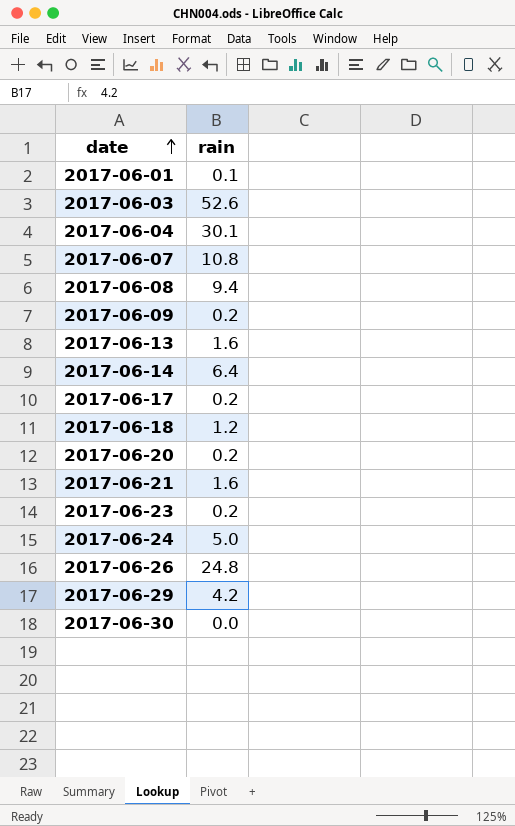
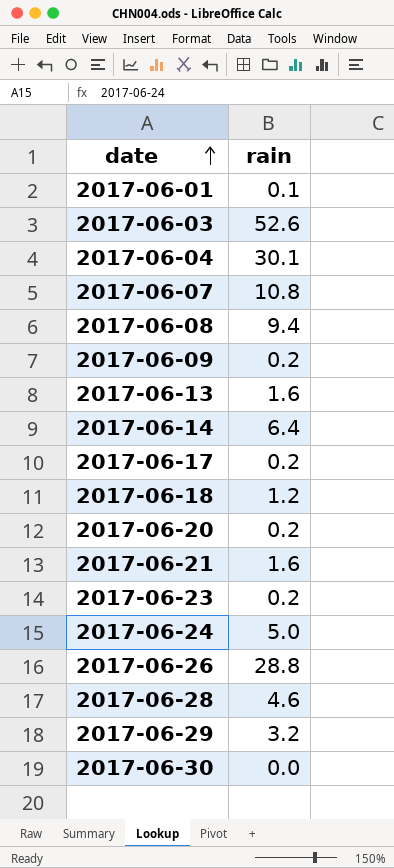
2017-06-26 | rain: 24.8 -> 28.8
row 2017-06-28: none -> 4.6
2017-06-29 | rain: 4.2 -> 3.2

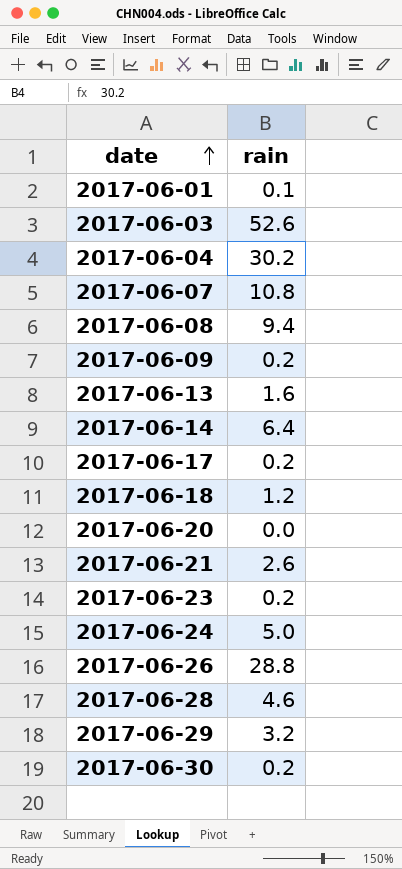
2017-06-04 | rain: 30.1 -> 30.2
2017-06-20 | rain: 0.2 -> 0.0
2017-06-21 | rain: 1.6 -> 2.6
2017-06-30 | rain: 0.0 -> 0.2

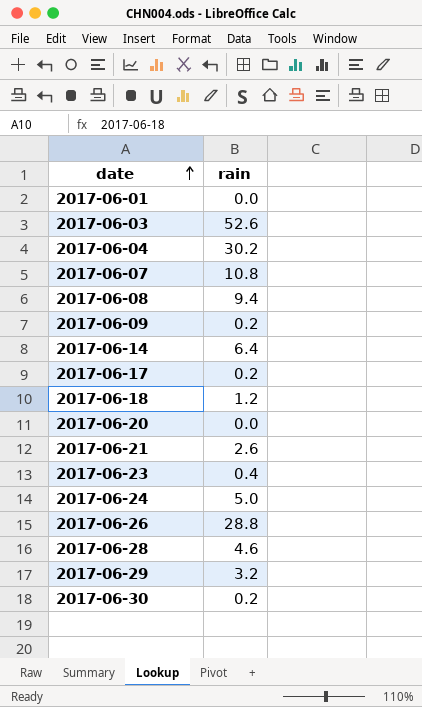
row 2017-06-13: 1.6 -> none
2017-06-01 | rain: 0.1 -> 0.0
2017-06-23 | rain: 0.2 -> 0.4

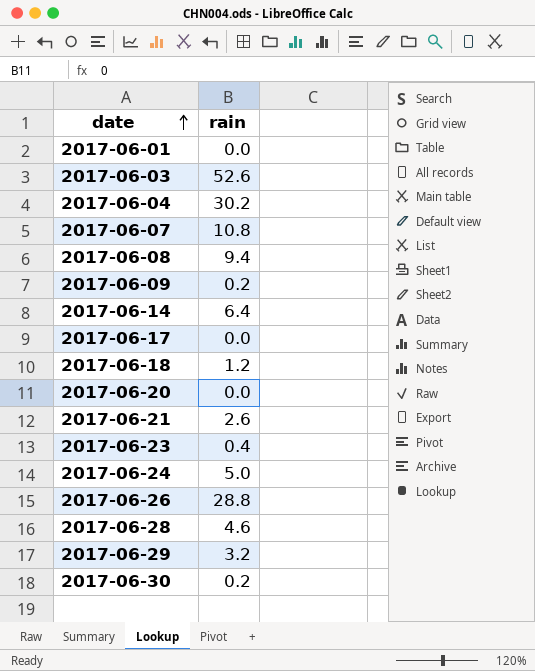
2017-06-17 | rain: 0.2 -> 0.0

